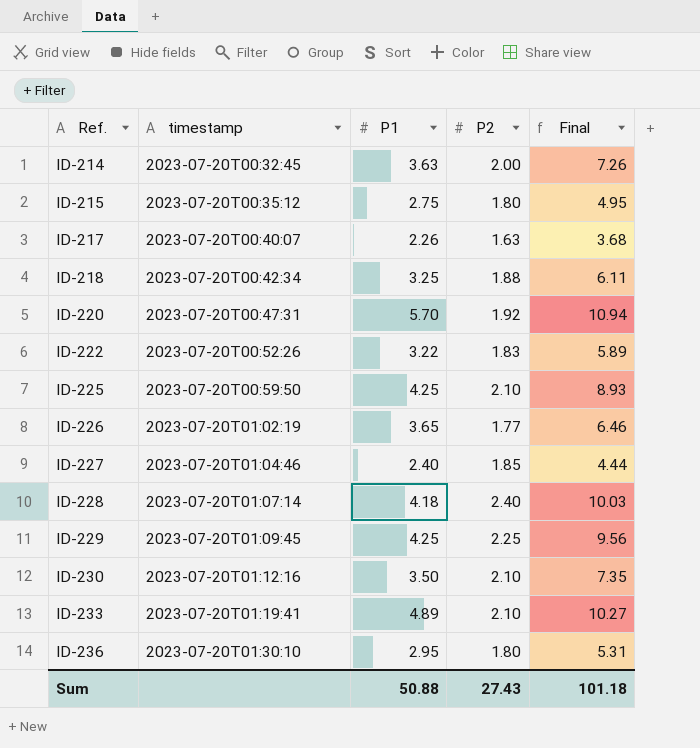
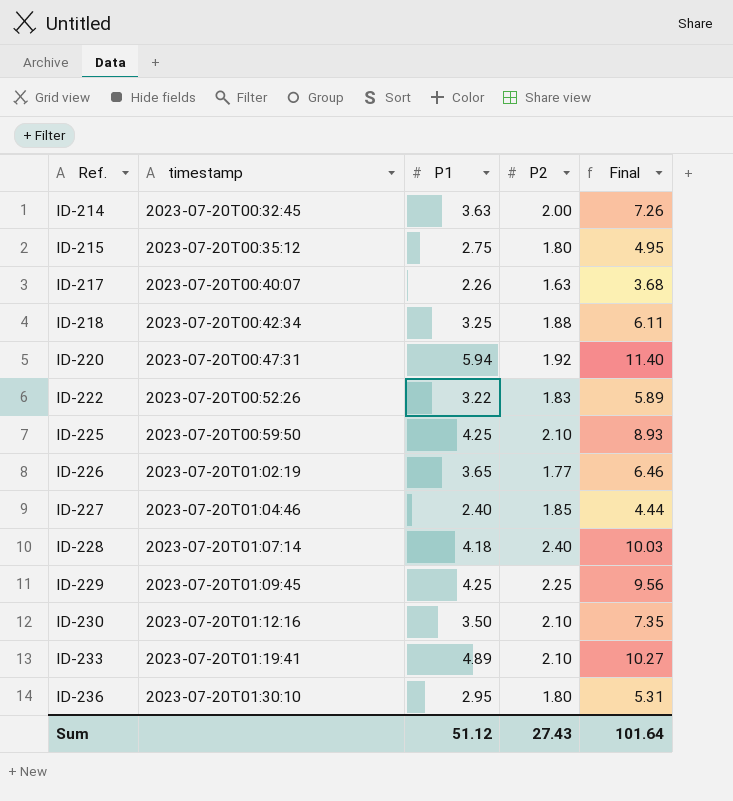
ID-220 | P1: 5.70 -> 5.94
ID-220 | Final: 10.94 -> 11.40
Sum | P1: 50.88 -> 51.12
Sum | Final: 101.18 -> 101.64

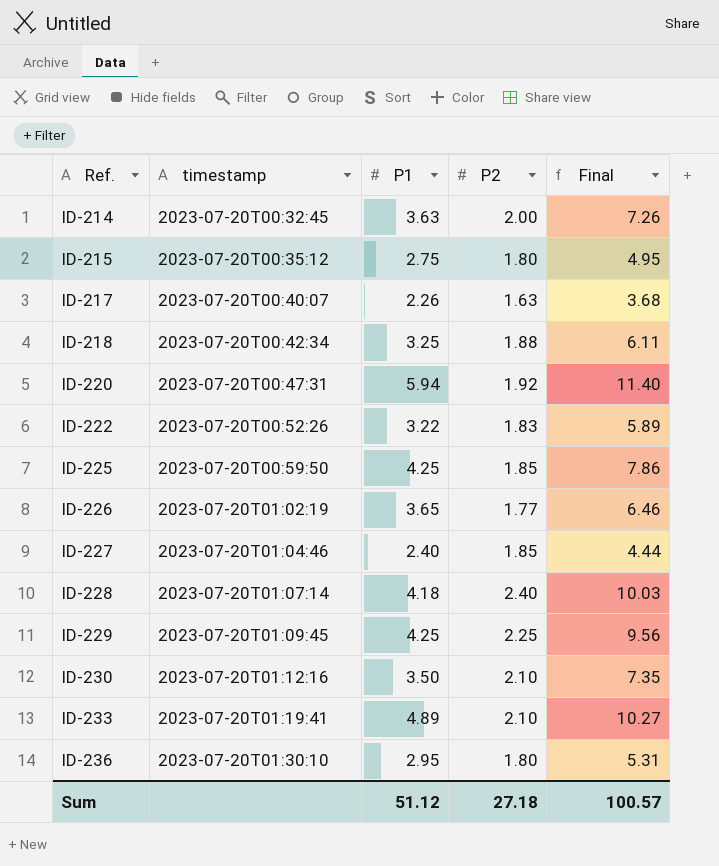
ID-225 | P2: 2.10 -> 1.85
ID-225 | Final: 8.93 -> 7.86
Sum | P2: 27.43 -> 27.18
Sum | Final: 101.64 -> 100.57

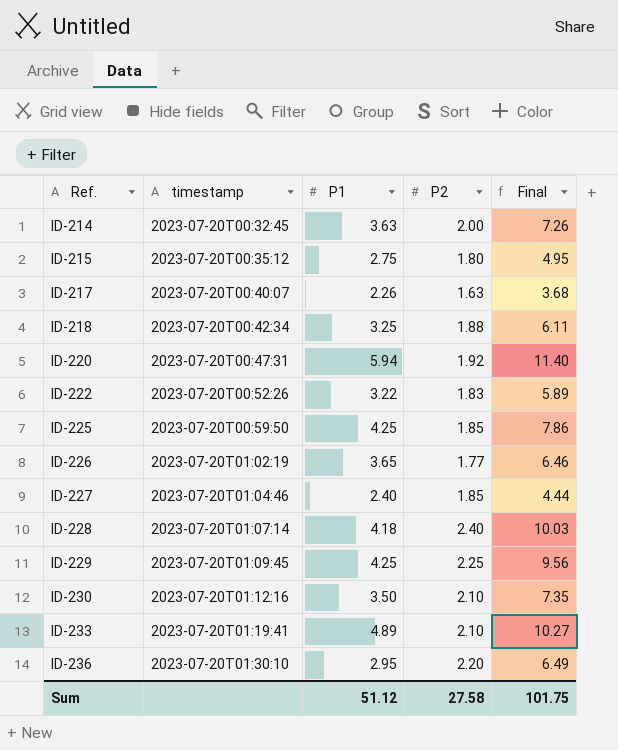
ID-236 | P2: 1.80 -> 2.20
ID-236 | Final: 5.31 -> 6.49
Sum | P2: 27.18 -> 27.58
Sum | Final: 100.57 -> 101.75

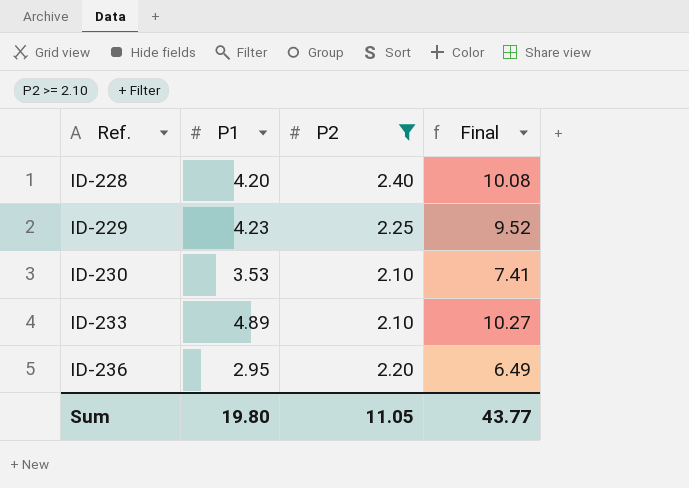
filter: none -> P2 >= 2.10
column timestamp | position: 2 -> none
ID-228 | P1: 4.18 -> 4.20
ID-228 | Final: 10.03 -> 10.08
ID-229 | P1: 4.25 -> 4.23
ID-229 | Final: 9.56 -> 9.52
ID-230 | P1: 3.50 -> 3.53
ID-230 | Final: 7.35 -> 7.41
Sum | P1: 51.12 -> 19.80
Sum | P2: 27.58 -> 11.05
Sum | Final: 101.75 -> 43.77

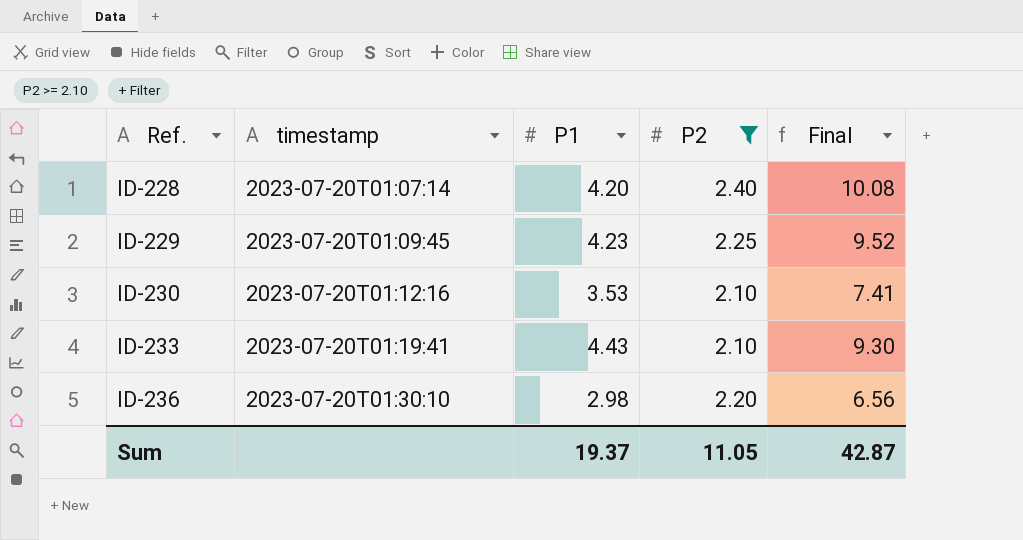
column timestamp | position: none -> 2
ID-233 | P1: 4.89 -> 4.43
ID-233 | Final: 10.27 -> 9.30
ID-236 | P1: 2.95 -> 2.98
ID-236 | Final: 6.49 -> 6.56
Sum | P1: 19.80 -> 19.37
Sum | Final: 43.77 -> 42.87

